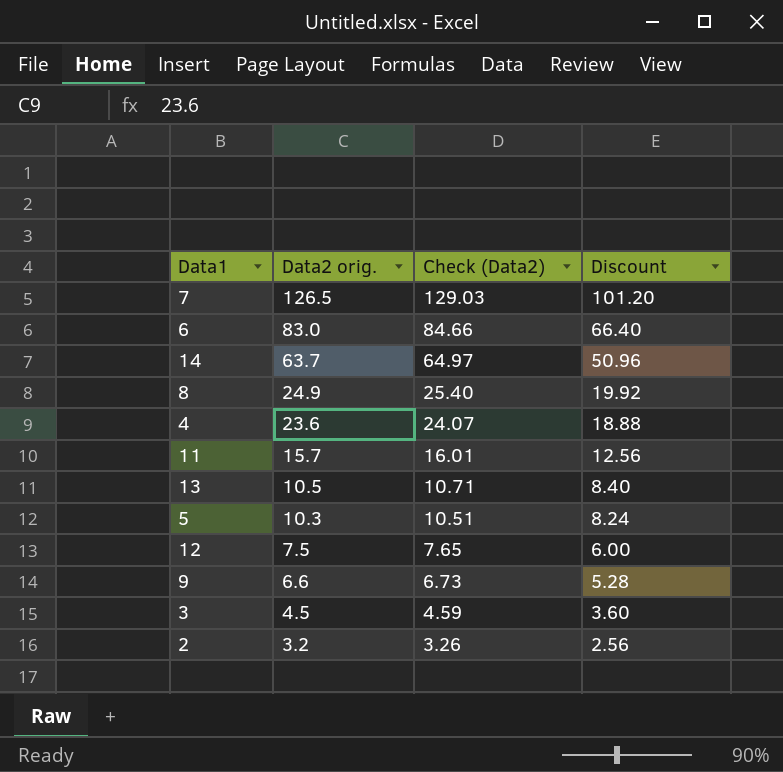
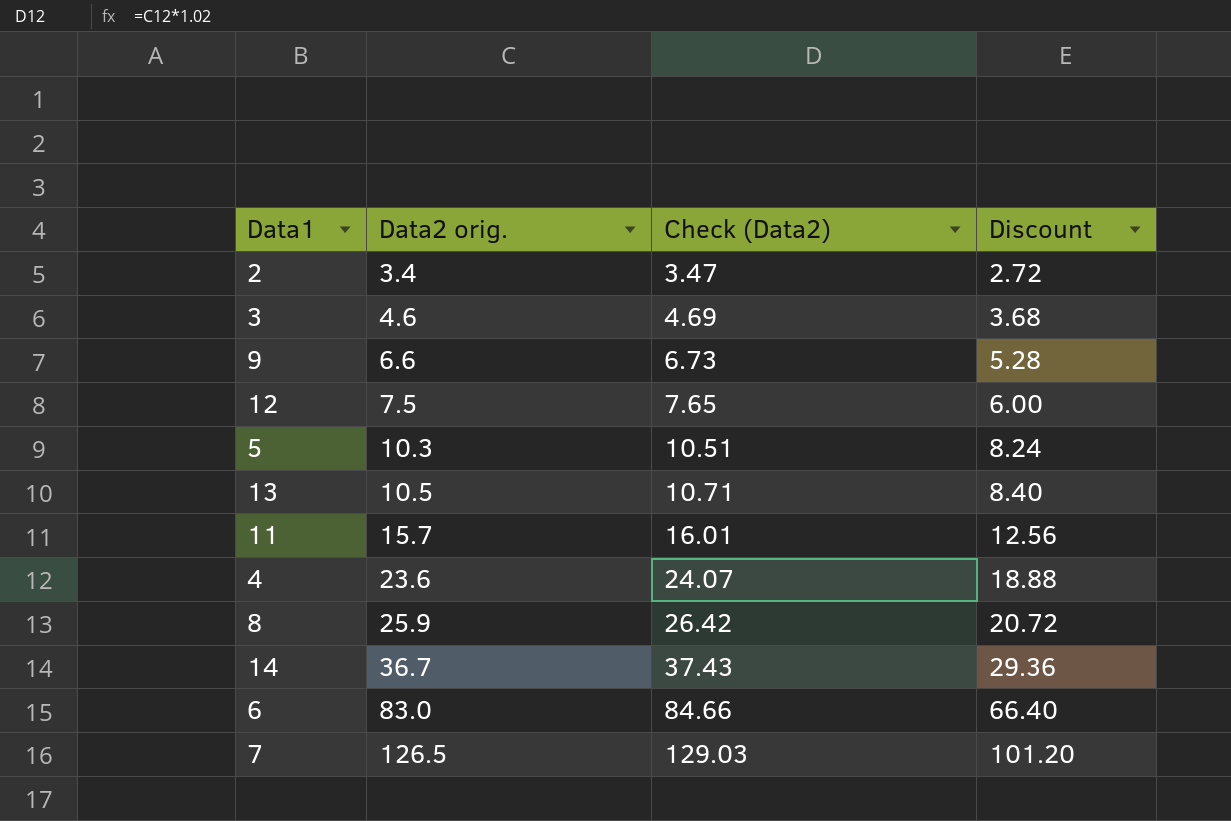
row order: Data2 orig. descending -> Data2 orig. ascending
2 | Data2 orig.: 3.2 -> 3.4
2 | Check (Data2): 3.26 -> 3.47
2 | Discount: 2.56 -> 2.72
3 | Data2 orig.: 4.5 -> 4.6
3 | Check (Data2): 4.59 -> 4.69
3 | Discount: 3.60 -> 3.68
8 | Data2 orig.: 24.9 -> 25.9
8 | Check (Data2): 25.40 -> 26.42
8 | Discount: 19.92 -> 20.72
14 | Data2 orig.: 63.7 -> 36.7
14 | Check (Data2): 64.97 -> 37.43
14 | Discount: 50.96 -> 29.36

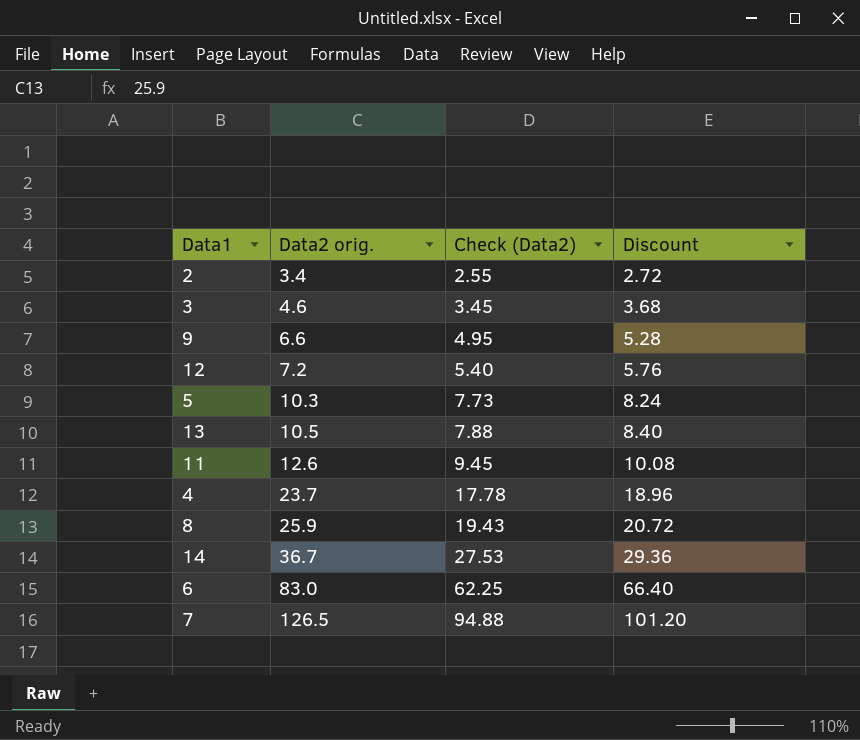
column Check (Data2) | formula: [Data2 orig.] * 1.02 -> [Data2 orig.] * 0.75
12 | Data2 orig.: 7.5 -> 7.2
12 | Discount: 6.00 -> 5.76
11 | Data2 orig.: 15.7 -> 12.6
11 | Discount: 12.56 -> 10.08
4 | Data2 orig.: 23.6 -> 23.7
4 | Discount: 18.88 -> 18.96

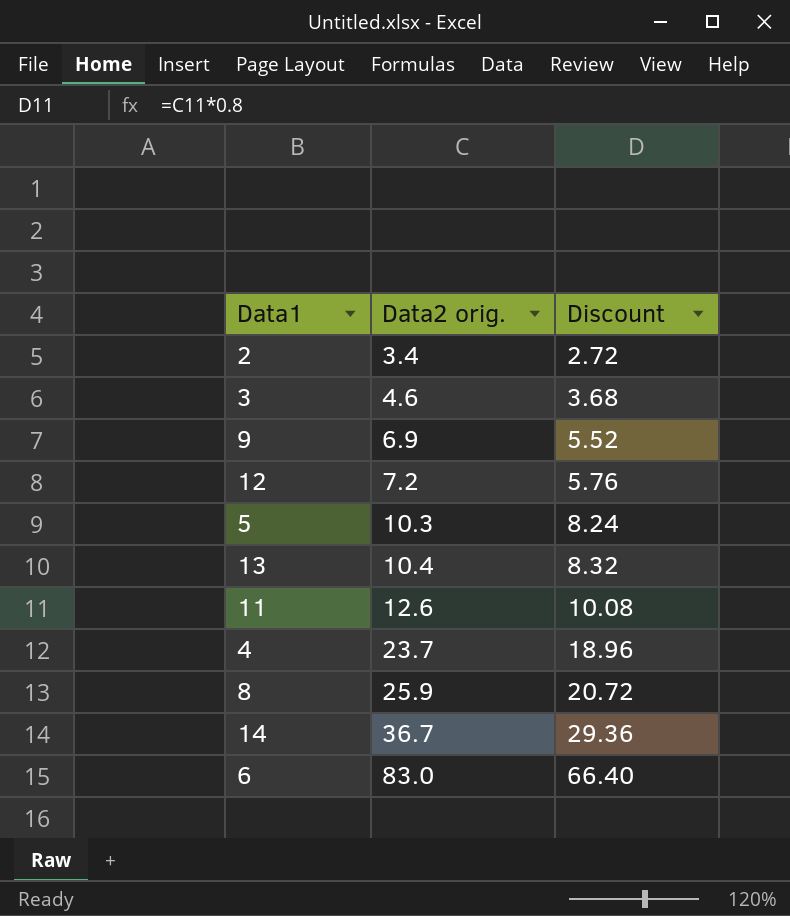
column Check (Data2) | formula: [Data2 orig.] * 0.75 -> none
row 7: 126.5 | 94.88 | 101.20 -> none
9 | Data2 orig.: 6.6 -> 6.9
9 | Discount: 5.28 -> 5.52
13 | Data2 orig.: 10.5 -> 10.4
13 | Discount: 8.40 -> 8.32

